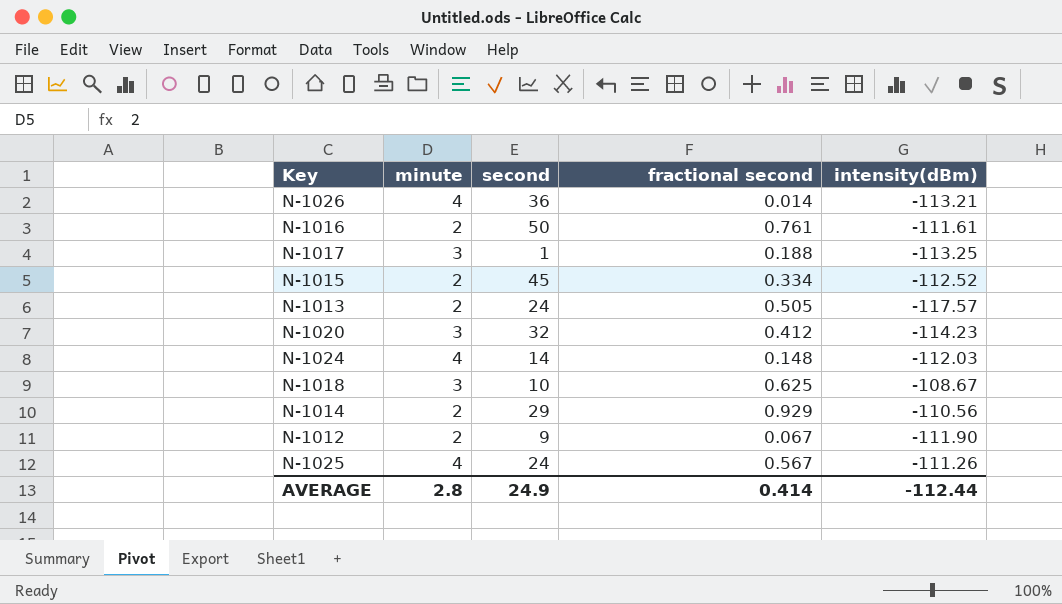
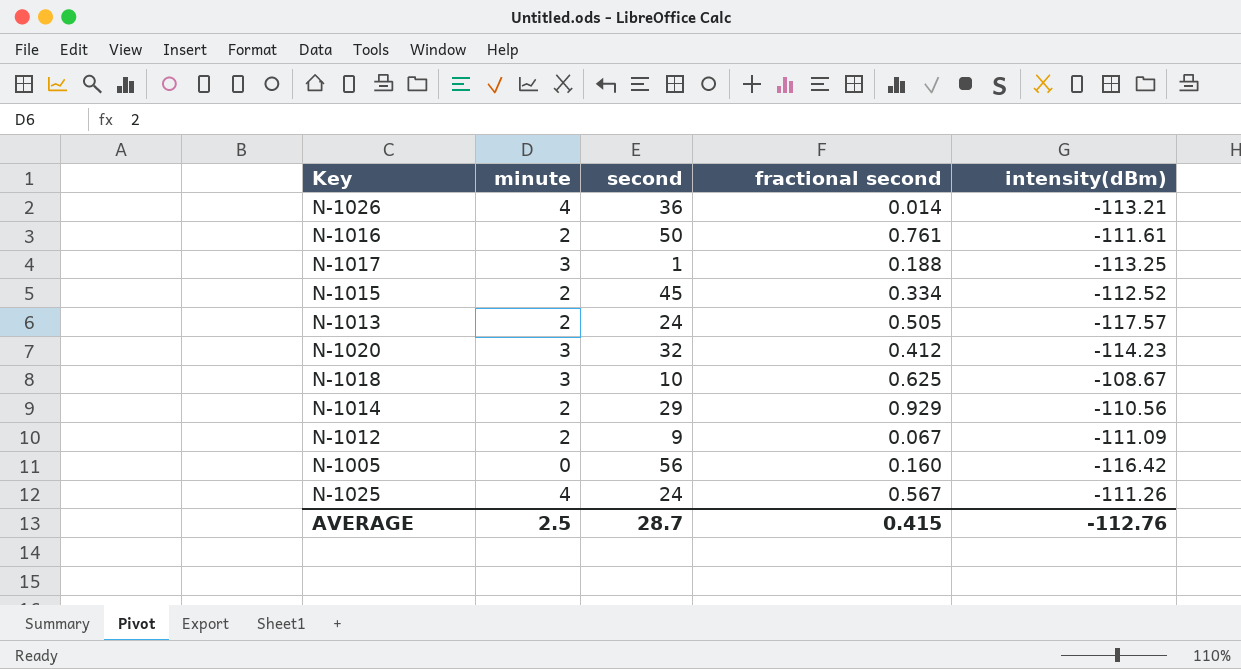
row N-1024: 4 | 14 | 0.148 | -112.03 -> none
N-1012 | intensity(dBm): -111.90 -> -111.09
row N-1005: none -> 0 | 56 | 0.160 | -116.42
AVERAGE | minute: 2.8 -> 2.5
AVERAGE | second: 24.9 -> 28.7
AVERAGE | fractional second: 0.414 -> 0.415
AVERAGE | intensity(dBm): -112.44 -> -112.76

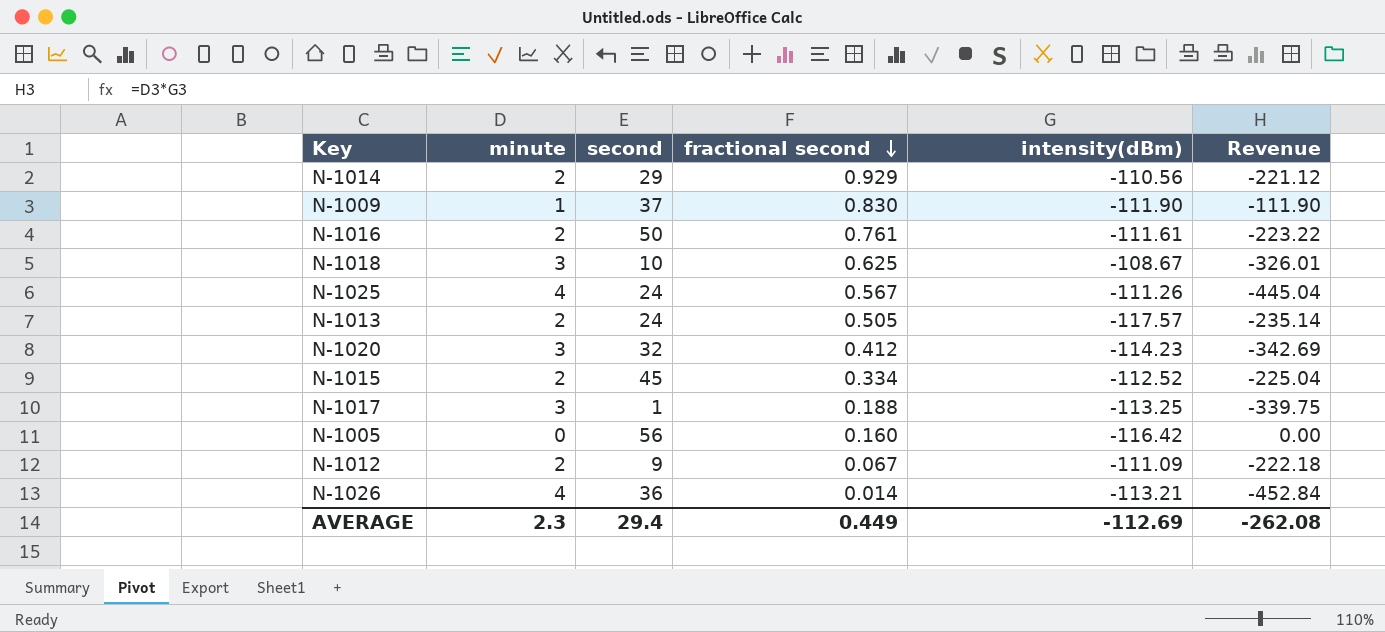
row order: none -> fractional second descending
column Revenue | formula: none -> [minute] * [intensity(dBm)]
row N-1009: none -> 1 | 37 | 0.830 | -111.90 | -111.90
AVERAGE | minute: 2.5 -> 2.3
AVERAGE | second: 28.7 -> 29.4
AVERAGE | fractional second: 0.415 -> 0.449
AVERAGE | intensity(dBm): -112.76 -> -112.69

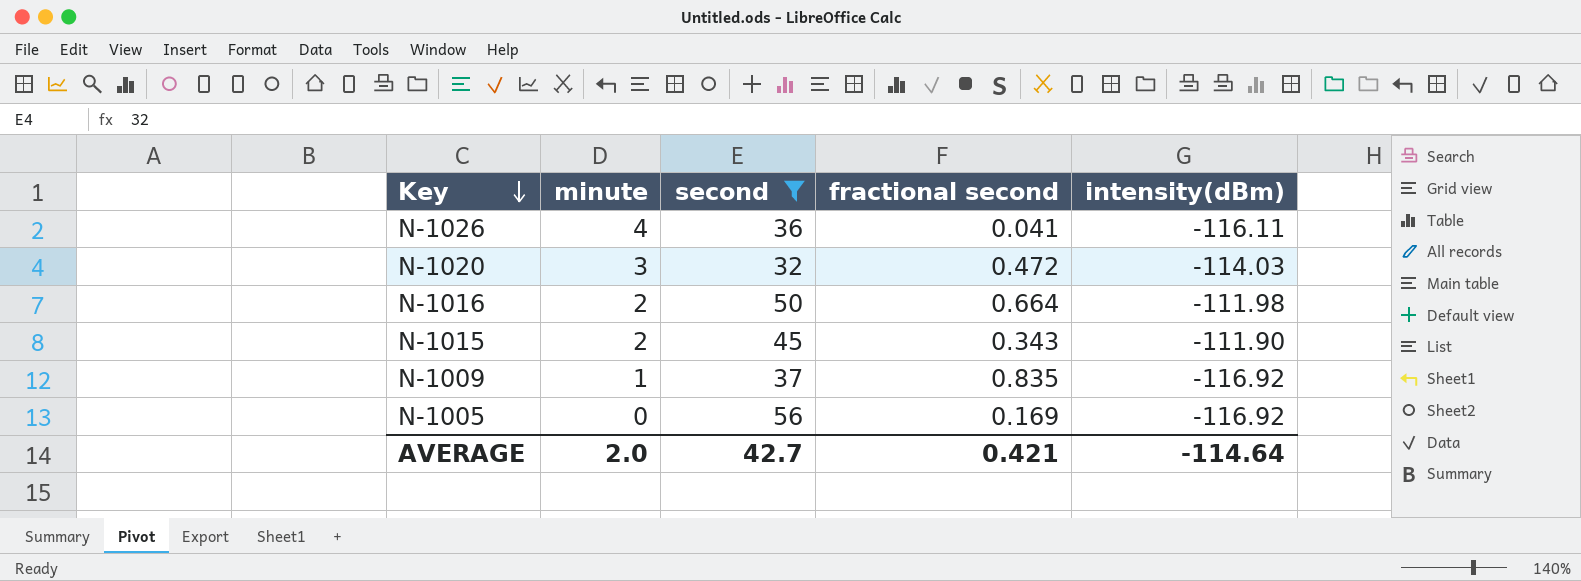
filter: none -> second >= 32
row order: fractional second descending -> Key descending
column Revenue | formula: [minute] * [intensity(dBm)] -> none
N-1026 | fractional second: 0.014 -> 0.041
N-1026 | intensity(dBm): -113.21 -> -116.11
N-1020 | fractional second: 0.412 -> 0.472
N-1020 | intensity(dBm): -114.23 -> -114.03
N-1016 | fractional second: 0.761 -> 0.664
N-1016 | intensity(dBm): -111.61 -> -111.98
N-1015 | fractional second: 0.334 -> 0.343
N-1015 | intensity(dBm): -112.52 -> -111.90
N-1009 | fractional second: 0.830 -> 0.835
N-1009 | intensity(dBm): -111.90 -> -116.92
N-1005 | fractional second: 0.160 -> 0.169
N-1005 | intensity(dBm): -116.42 -> -116.92
AVERAGE | minute: 2.3 -> 2.0
AVERAGE | second: 29.4 -> 42.7
AVERAGE | fractional second: 0.449 -> 0.421
AVERAGE | intensity(dBm): -112.69 -> -114.64

